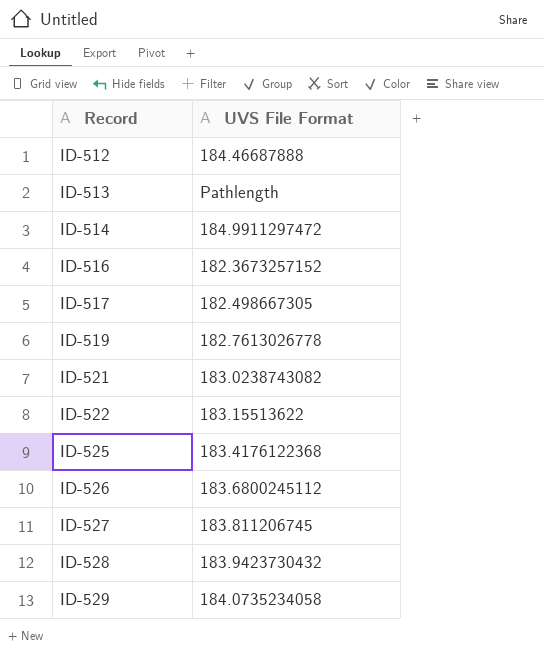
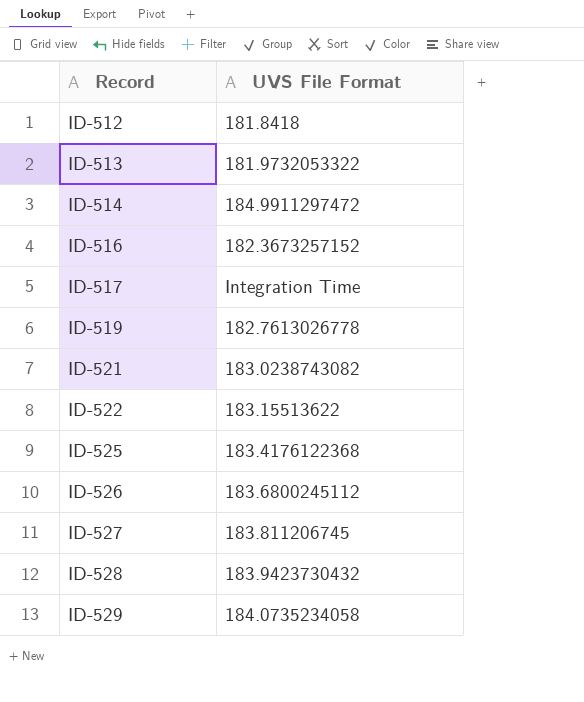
ID-512 | UVS File Format: 184.46687888 -> 181.8418
ID-513 | UVS File Format: Pathlength -> 181.9732053322
ID-517 | UVS File Format: 182.498667305 -> Integration Time

